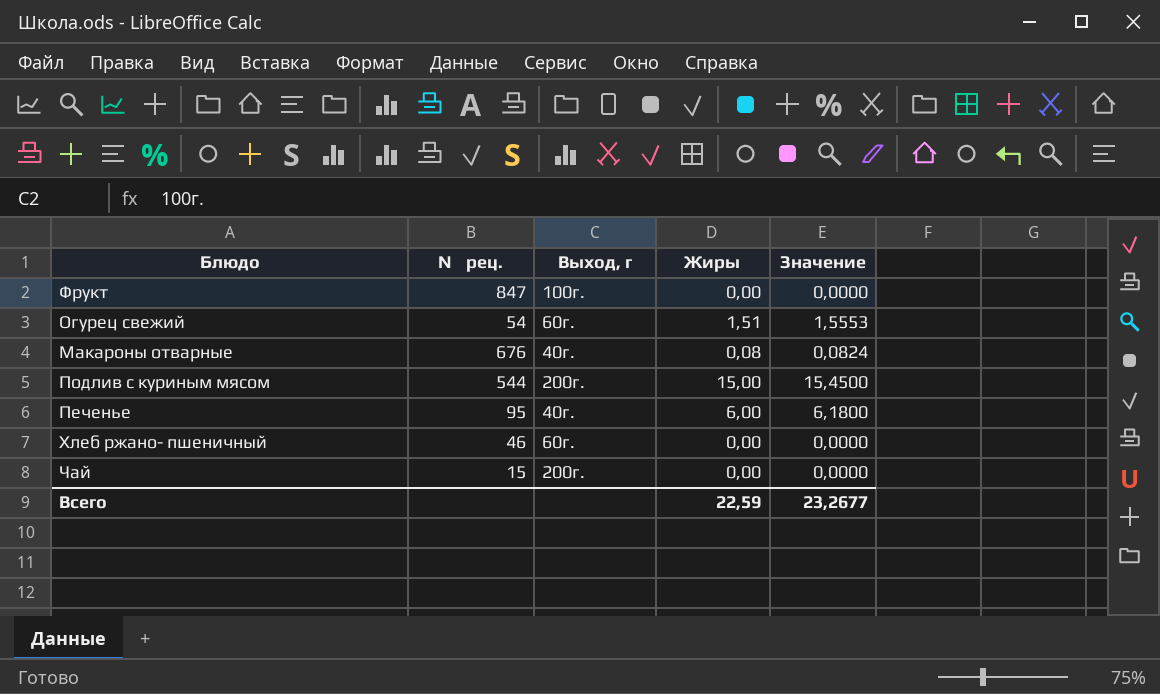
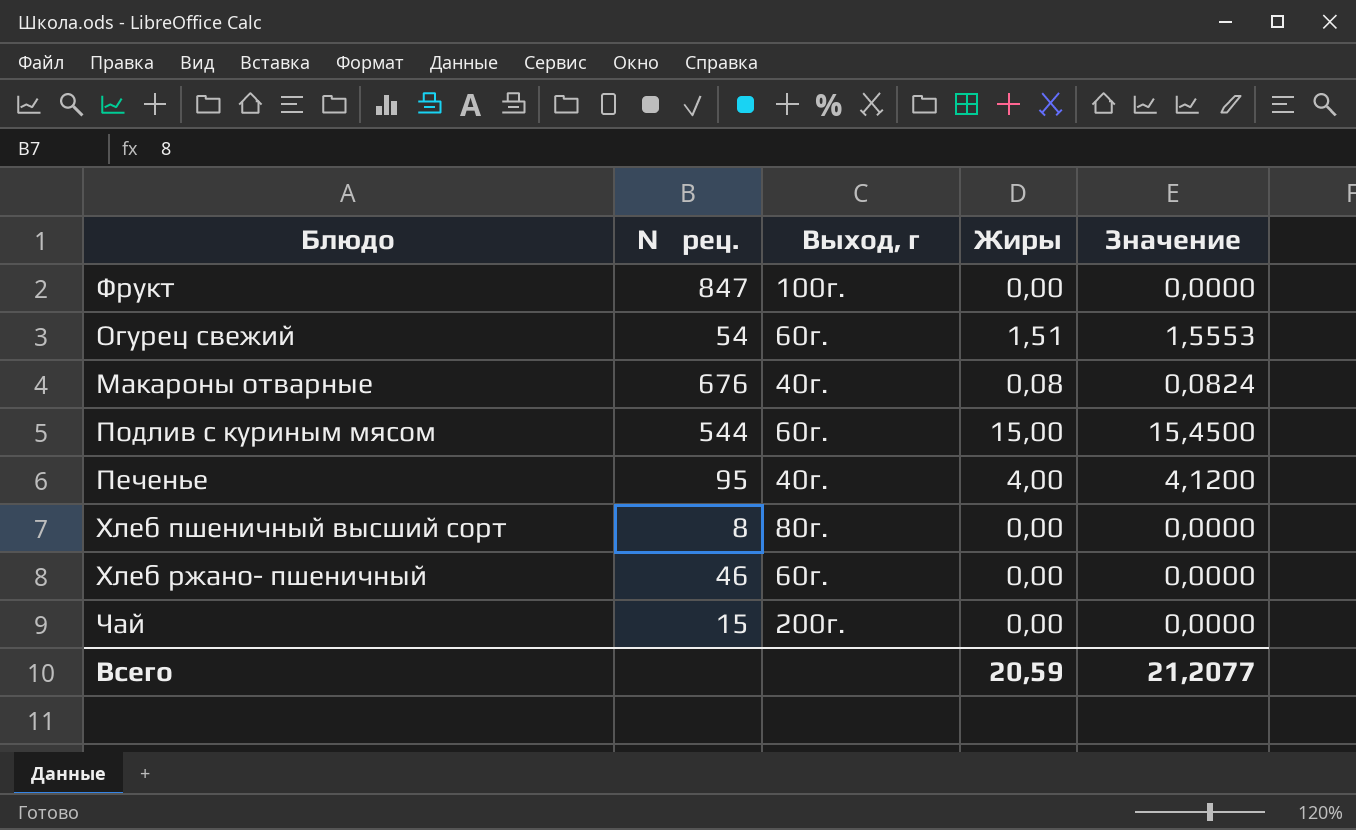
Подлив с куриным мясом | Выход, г: 200г. -> 60г.
Печенье | Жиры: 6,00 -> 4,00
Печенье | Значение: 6,1800 -> 4,1200
row Хлеб пшеничный высший сорт: none -> 8 | 80г. | 0,00 | 0,0000
Всего | Жиры: 22,59 -> 20,59
Всего | Значение: 23,2677 -> 21,2077

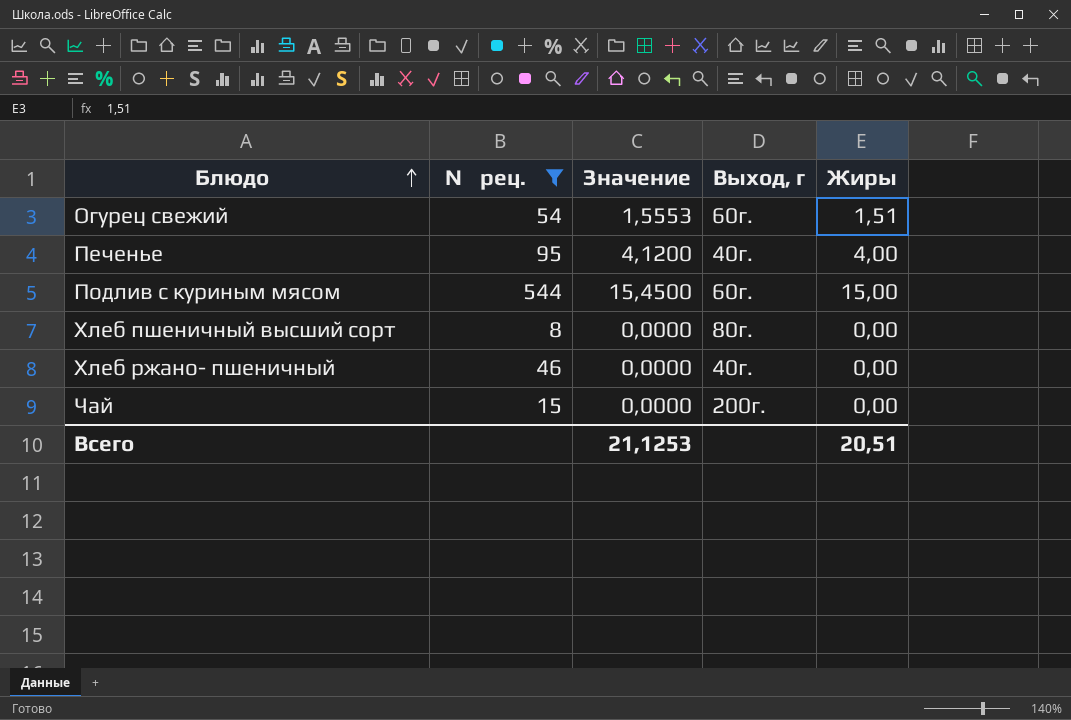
filter: none -> № рец. <= 544
row order: none -> Блюдо ascending
column Значение | position: 5 -> 3
Хлеб ржано- пшеничный | Выход, г: 60г. -> 40г.
Всего | Значение: 21,2077 -> 21,1253
Всего | Жиры: 20,59 -> 20,51

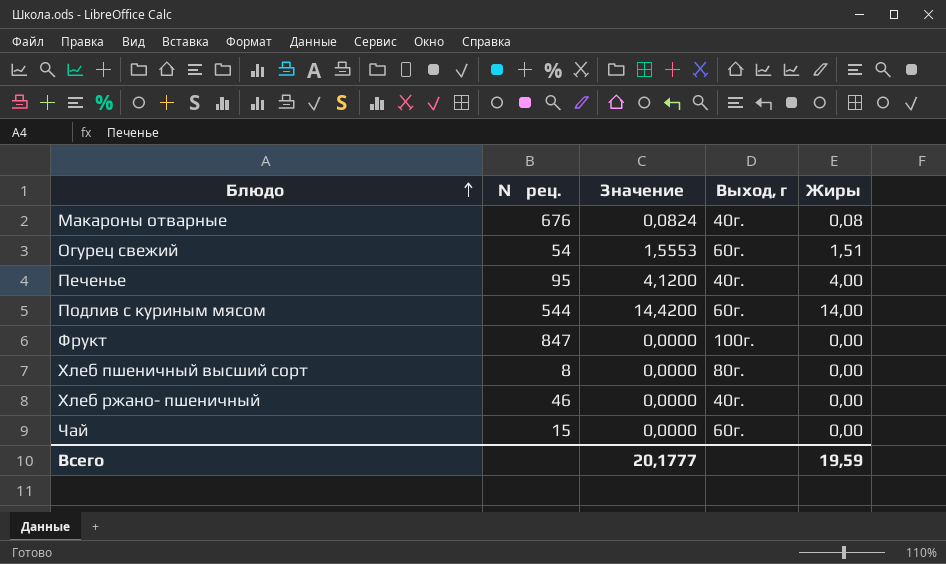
filter: № рец. <= 544 -> none
Подлив с куриным мясом | Значение: 15,4500 -> 14,4200
Подлив с куриным мясом | Жиры: 15,00 -> 14,00
Чай | Выход, г: 200г. -> 60г.
Всего | Значение: 21,1253 -> 20,1777
Всего | Жиры: 20,51 -> 19,59

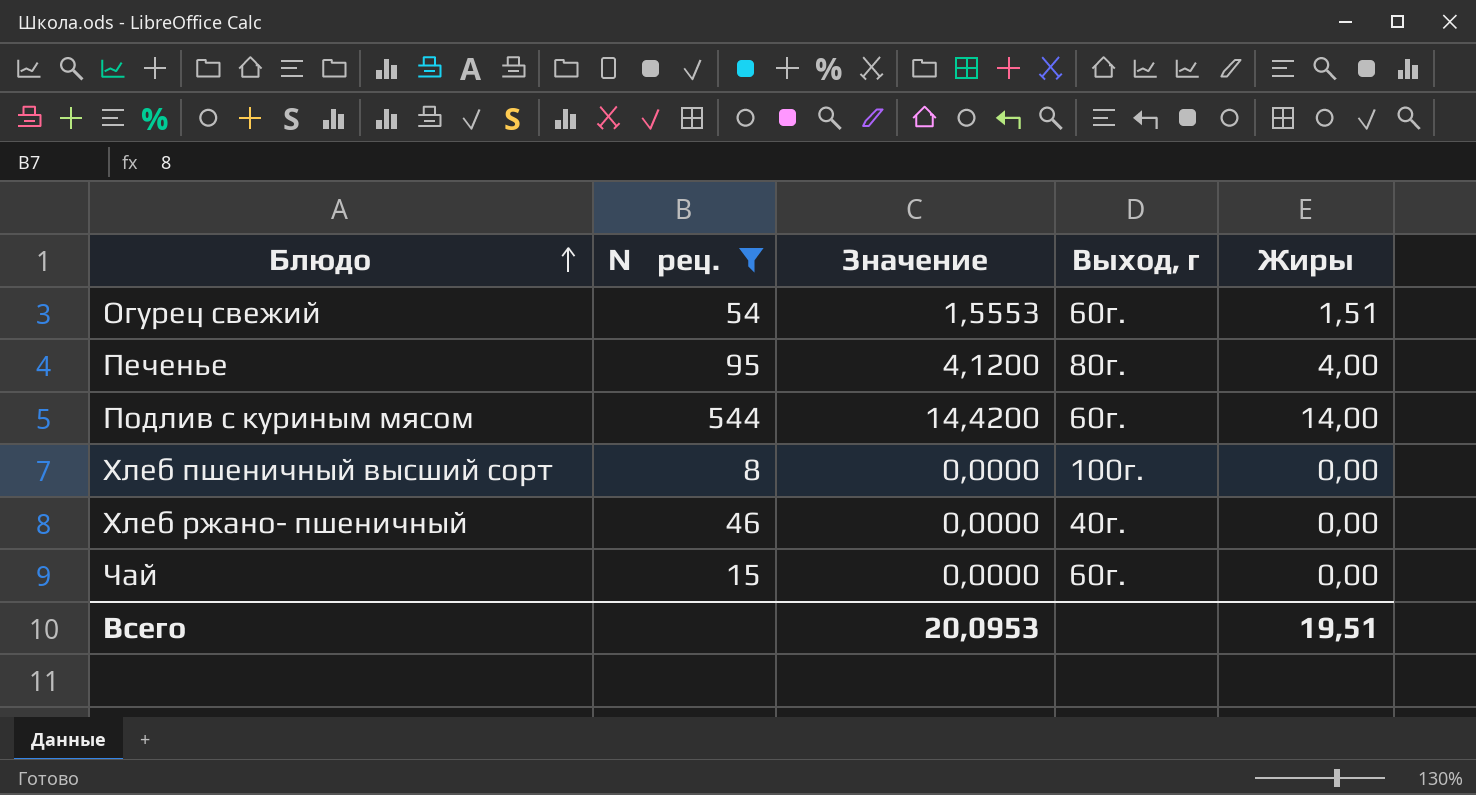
filter: none -> № рец. <= 544
Печенье | Выход, г: 40г. -> 80г.
Хлеб пшеничный высший сорт | Выход, г: 80г. -> 100г.
Всего | Значение: 20,1777 -> 20,0953
Всего | Жиры: 19,59 -> 19,51

